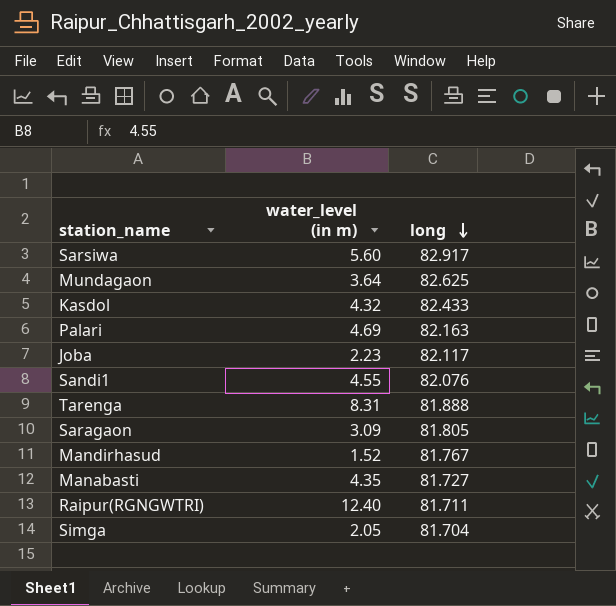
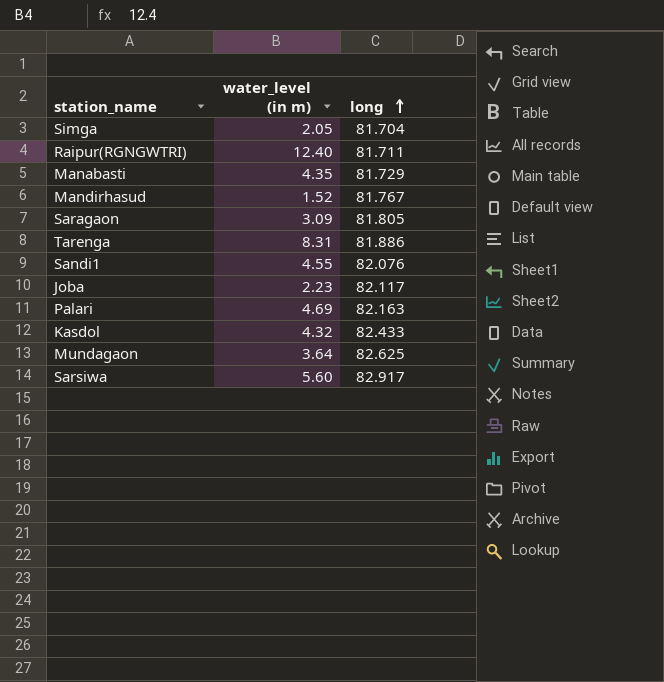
row order: long descending -> long ascending
Manabasti | long: 81.727 -> 81.729
Tarenga | long: 81.888 -> 81.886

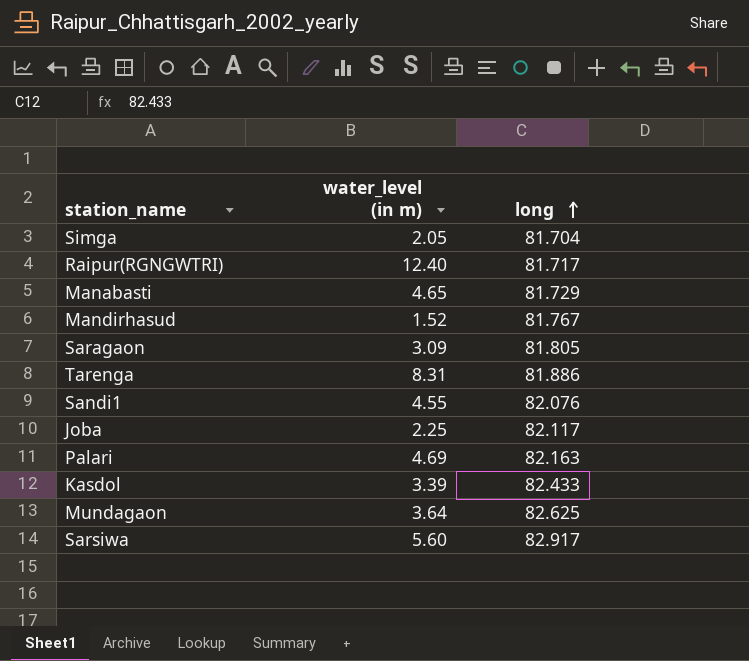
Raipur(RGNGWTRI) | long: 81.711 -> 81.717
Manabasti | water_level (in m): 4.35 -> 4.65
Joba | water_level (in m): 2.23 -> 2.25
Kasdol | water_level (in m): 4.32 -> 3.39

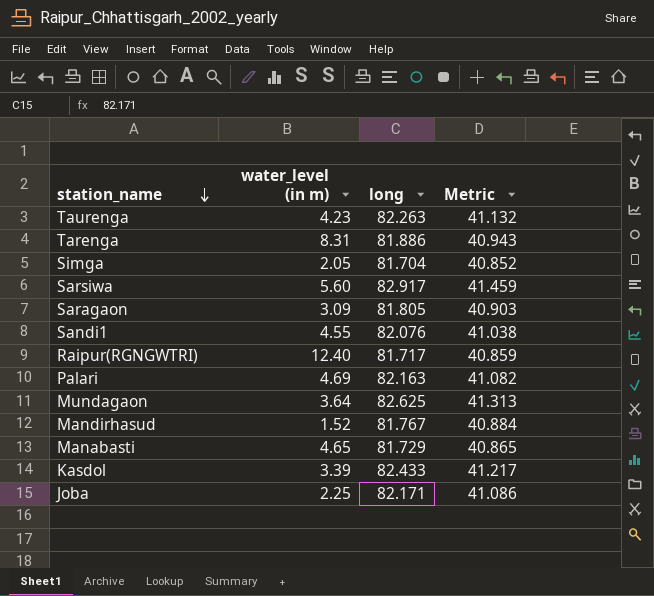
row order: long ascending -> station_name descending
column Metric | formula: none -> [long] * 0.5
row Taurenga: none -> 4.23 | 82.263 | 41.132
Joba | long: 82.117 -> 82.171

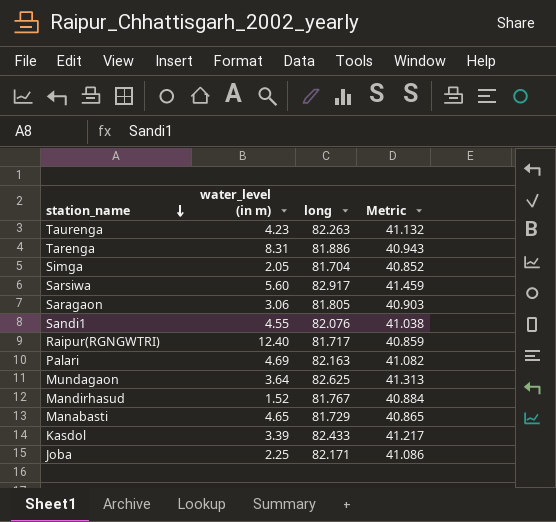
Saragaon | water_level (in m): 3.09 -> 3.06

